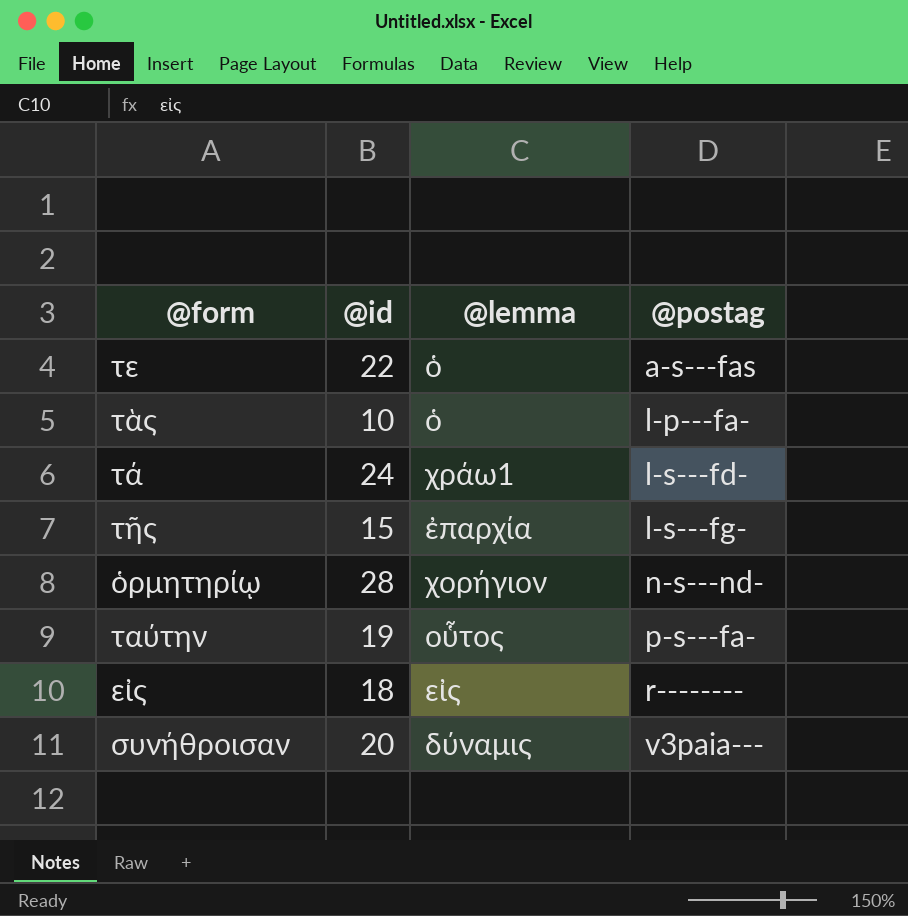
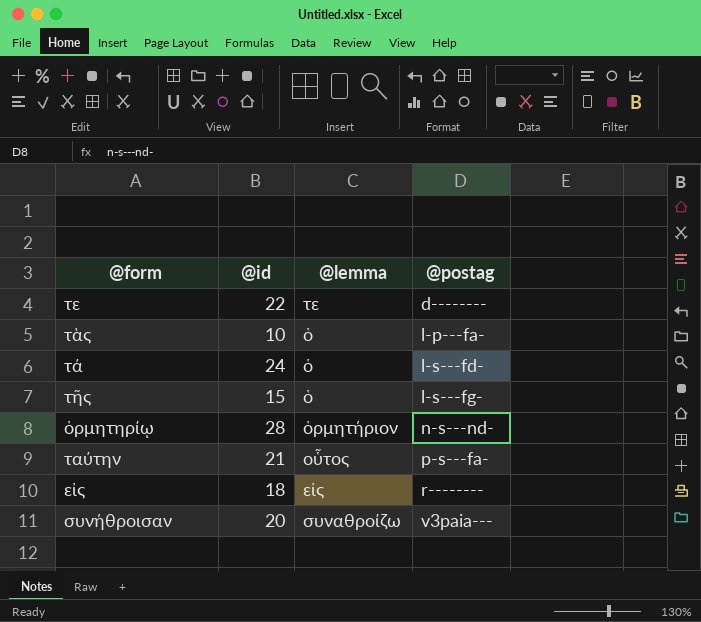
τε | @lemma: ὁ -> τε
τε | @postag: a-s---fas -> d--------
τά | @lemma: χράω1 -> ὁ
τῆς | @lemma: ἐπαρχία -> ὁ
ὁρμητηρίῳ | @lemma: χορήγιον -> ὁρμητήριον
ταύτην | @id: 19 -> 21
συνήθροισαν | @lemma: δύναμις -> συναθροίζω

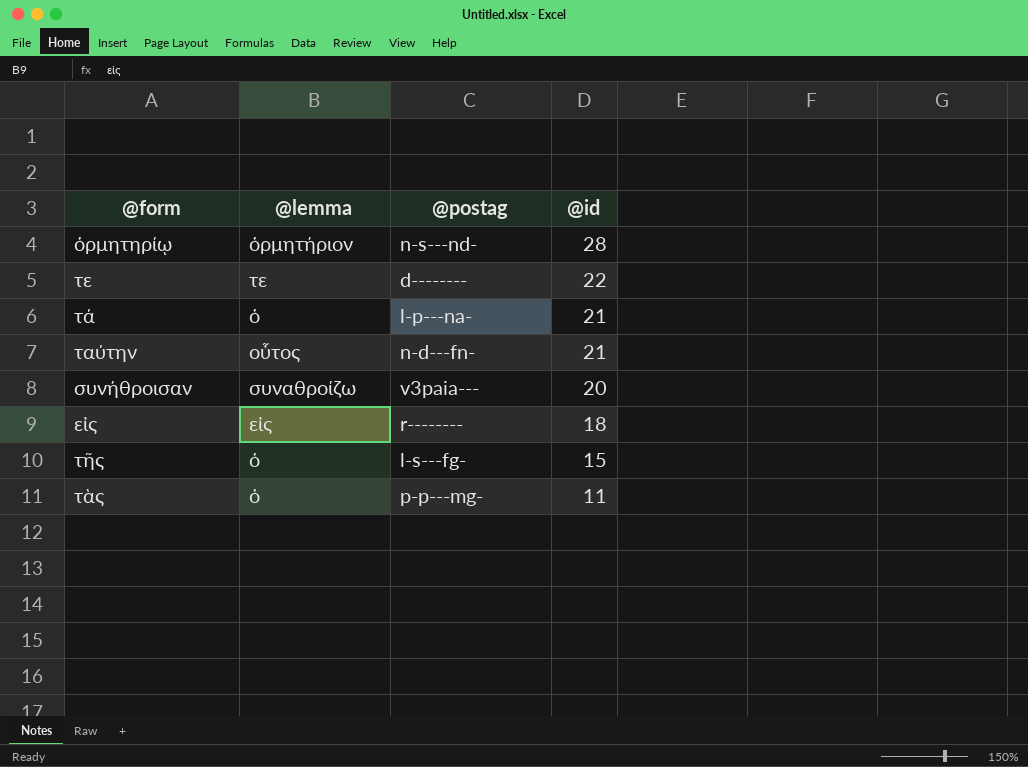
row order: @postag ascending -> @id descending
column @id | position: 2 -> 4
τά | @postag: l-s---fd- -> l-p---na-
τά | @id: 24 -> 21
ταύτην | @postag: p-s---fa- -> n-d---fn-
τὰς | @postag: l-p---fa- -> p-p---mg-
τὰς | @id: 10 -> 11

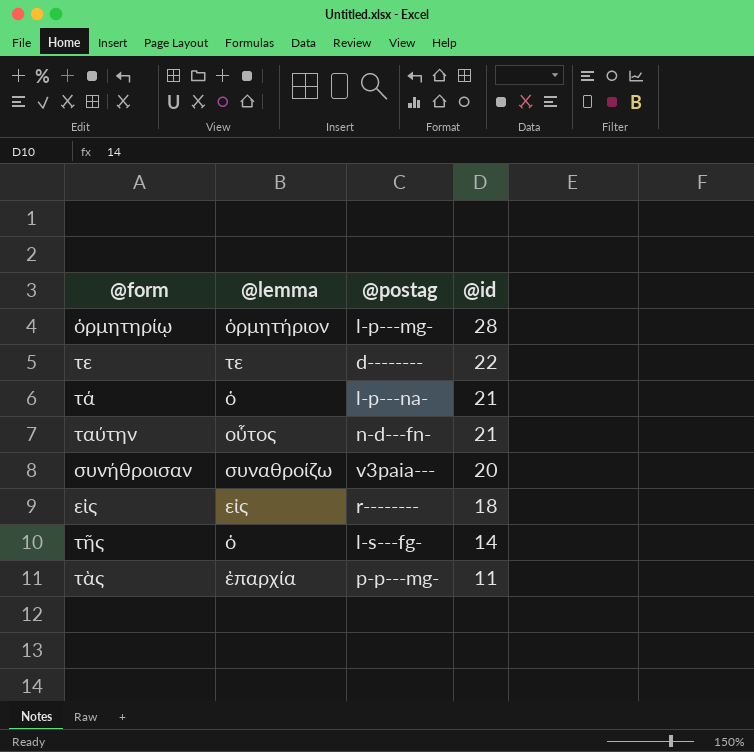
ὁρμητηρίῳ | @postag: n-s---nd- -> l-p---mg-
τῆς | @id: 15 -> 14
τὰς | @lemma: ὁ -> ἐπαρχία

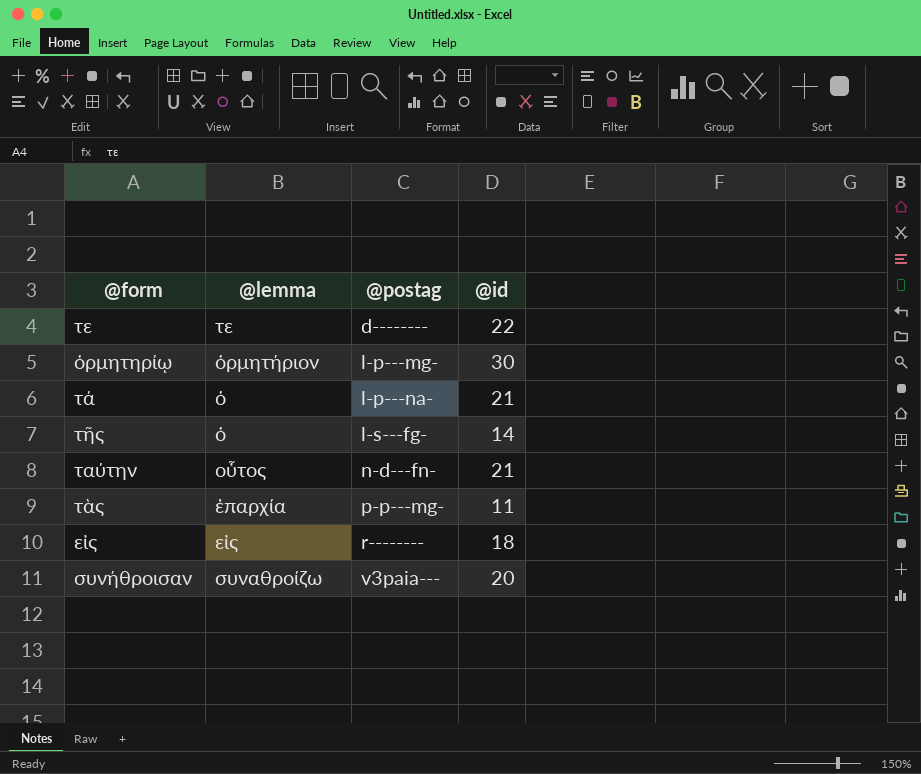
row order: @id descending -> @postag ascending
ὁρμητηρίῳ | @id: 28 -> 30

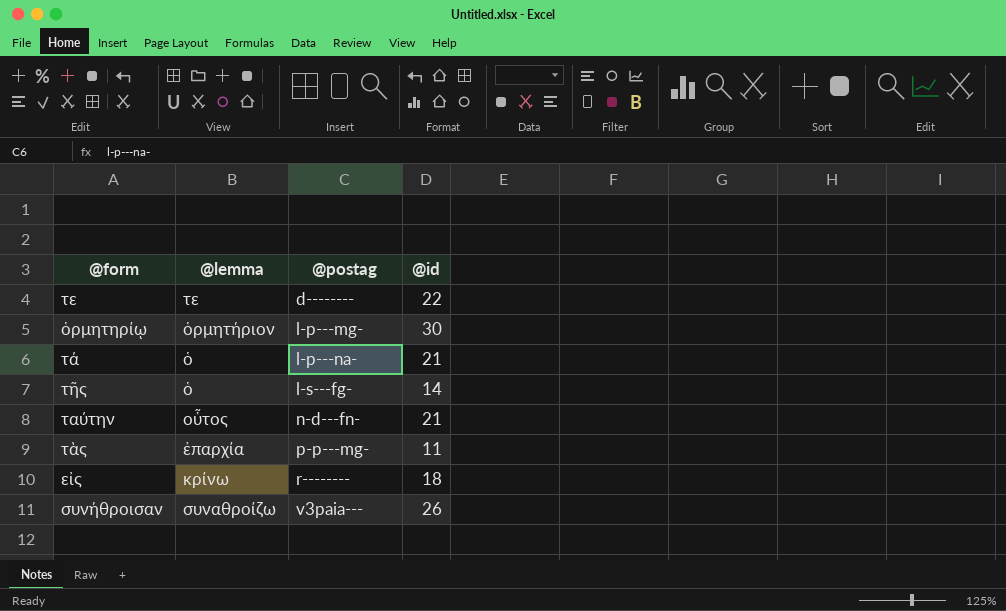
εἰς | @lemma: εἰς -> κρίνω
συνήθροισαν | @id: 20 -> 26

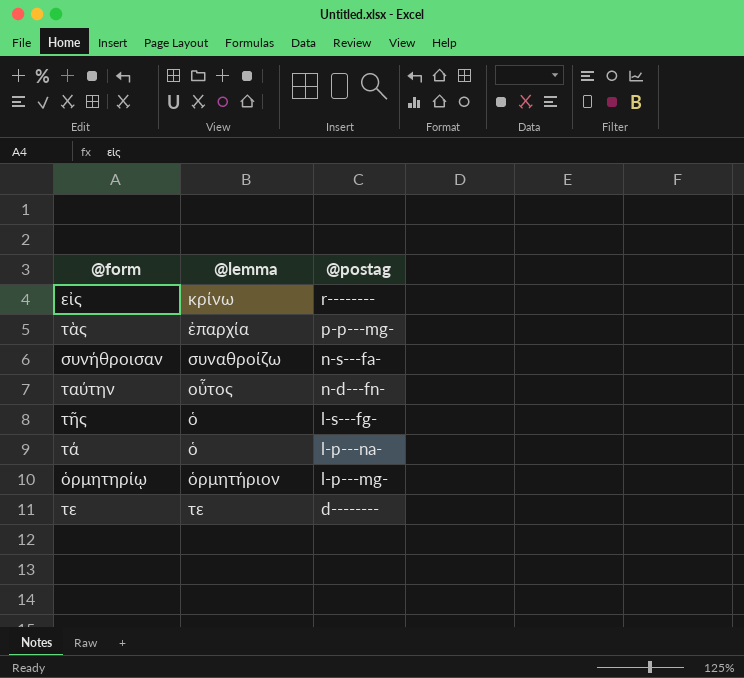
row order: @postag ascending -> @postag descending
column @id | position: 4 -> none
συνήθροισαν | @postag: v3paia--- -> n-s---fa-

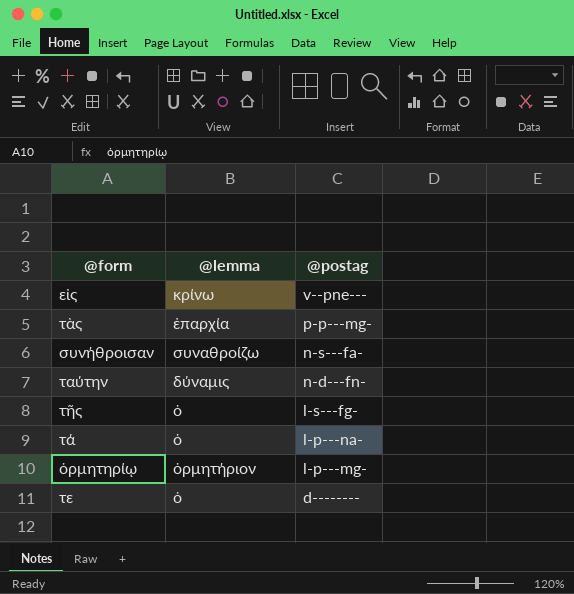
εἰς | @postag: r-------- -> v--pne---
ταύτην | @lemma: οὗτος -> δύναμις
τε | @lemma: τε -> ὁ

